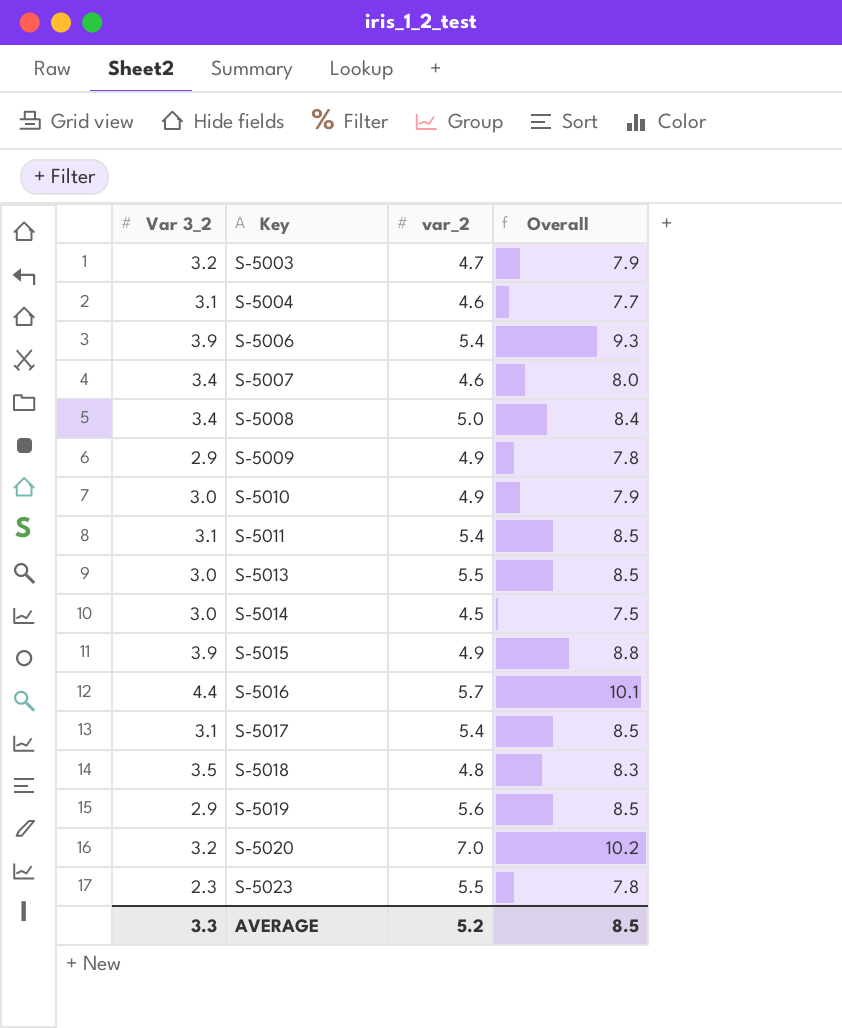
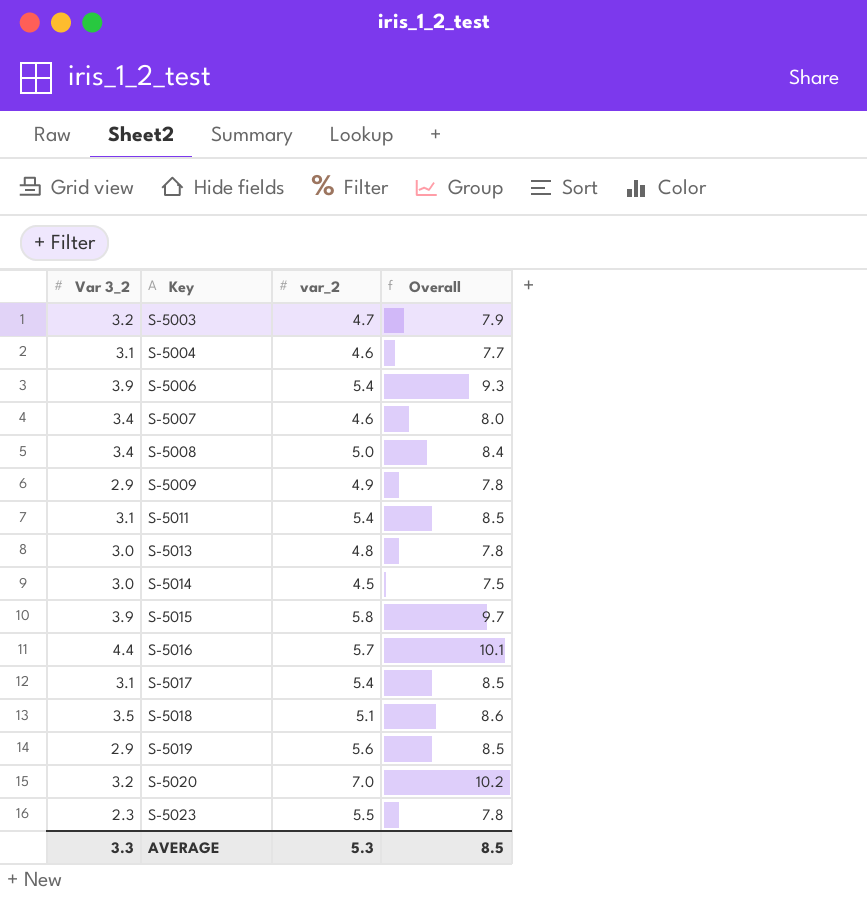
row S-5010: 3.0 | 4.9 | 7.9 -> none
S-5013 | var_2: 5.5 -> 4.8
S-5013 | Overall: 8.5 -> 7.8
S-5015 | var_2: 4.9 -> 5.8
S-5015 | Overall: 8.8 -> 9.7
S-5018 | var_2: 4.8 -> 5.1
S-5018 | Overall: 8.3 -> 8.6
AVERAGE | var_2: 5.2 -> 5.3

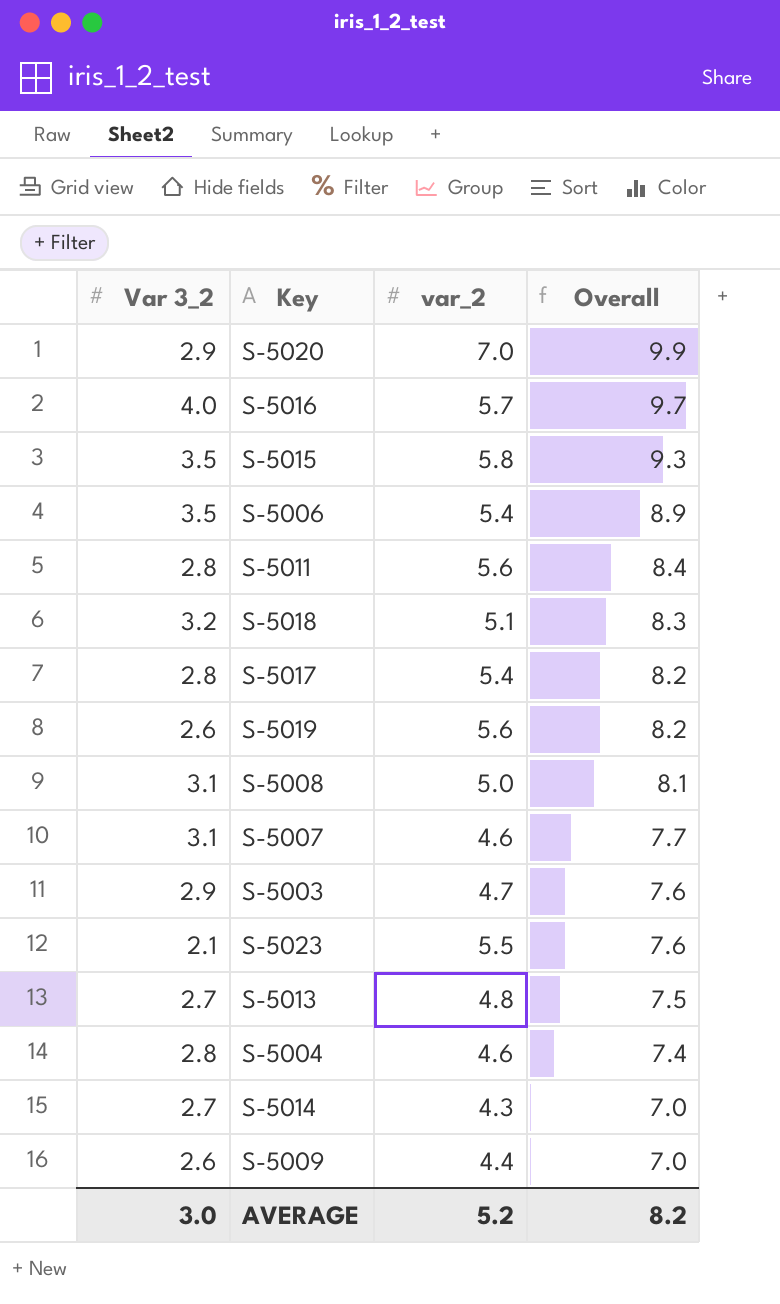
row order: Key ascending -> Overall descending
S-5020 | Var 3_2: 3.2 -> 2.9
S-5020 | Overall: 10.2 -> 9.9
S-5016 | Var 3_2: 4.4 -> 4.0
S-5016 | Overall: 10.1 -> 9.7
S-5015 | Var 3_2: 3.9 -> 3.5
S-5015 | Overall: 9.7 -> 9.3
S-5006 | Var 3_2: 3.9 -> 3.5
S-5006 | Overall: 9.3 -> 8.9
S-5011 | Var 3_2: 3.1 -> 2.8
S-5011 | var_2: 5.4 -> 5.6
S-5011 | Overall: 8.5 -> 8.4
S-5018 | Var 3_2: 3.5 -> 3.2
S-5018 | Overall: 8.6 -> 8.3
S-5017 | Var 3_2: 3.1 -> 2.8
S-5017 | Overall: 8.5 -> 8.2
S-5019 | Var 3_2: 2.9 -> 2.6
S-5019 | Overall: 8.5 -> 8.2
S-5008 | Var 3_2: 3.4 -> 3.1
S-5008 | Overall: 8.4 -> 8.1
S-5007 | Var 3_2: 3.4 -> 3.1
S-5007 | Overall: 8.0 -> 7.7
S-5003 | Var 3_2: 3.2 -> 2.9
S-5003 | Overall: 7.9 -> 7.6
S-5023 | Var 3_2: 2.3 -> 2.1
S-5023 | Overall: 7.8 -> 7.6
S-5013 | Var 3_2: 3.0 -> 2.7
S-5013 | Overall: 7.8 -> 7.5
S-5004 | Var 3_2: 3.1 -> 2.8
S-5004 | Overall: 7.7 -> 7.4
S-5014 | Var 3_2: 3.0 -> 2.7
S-5014 | var_2: 4.5 -> 4.3
S-5014 | Overall: 7.5 -> 7.0
S-5009 | Var 3_2: 2.9 -> 2.6
S-5009 | var_2: 4.9 -> 4.4
S-5009 | Overall: 7.8 -> 7.0
AVERAGE | Var 3_2: 3.3 -> 3.0
AVERAGE | var_2: 5.3 -> 5.2
AVERAGE | Overall: 8.5 -> 8.2

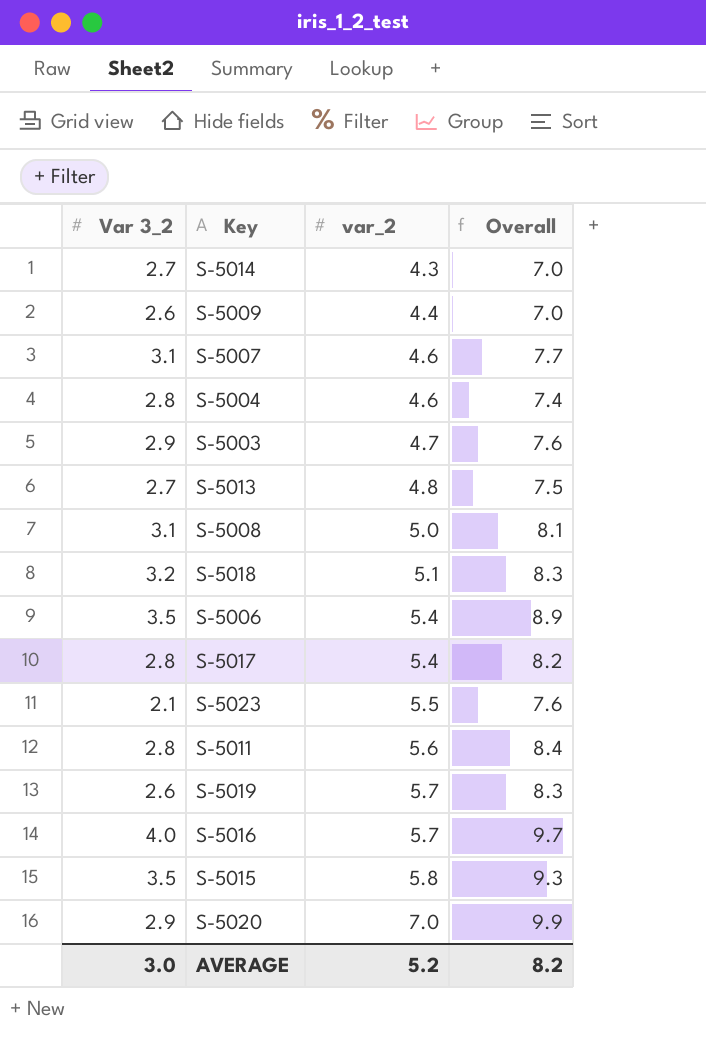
row order: Overall descending -> var_2 ascending
S-5019 | var_2: 5.6 -> 5.7
S-5019 | Overall: 8.2 -> 8.3

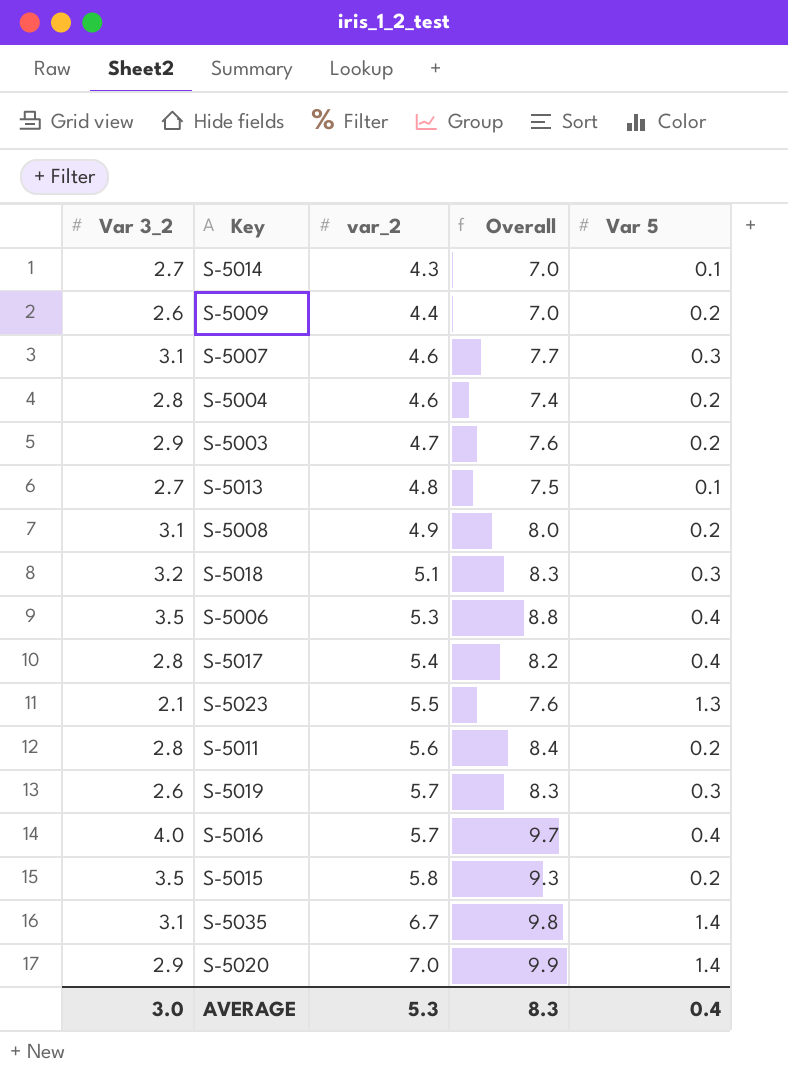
column Var 5 | position: none -> 5
S-5008 | var_2: 5.0 -> 4.9
S-5008 | Overall: 8.1 -> 8.0
S-5006 | var_2: 5.4 -> 5.3
S-5006 | Overall: 8.9 -> 8.8
row S-5035: none -> 3.1 | 6.7 | 9.8 | 1.4
AVERAGE | var_2: 5.2 -> 5.3
AVERAGE | Overall: 8.2 -> 8.3

